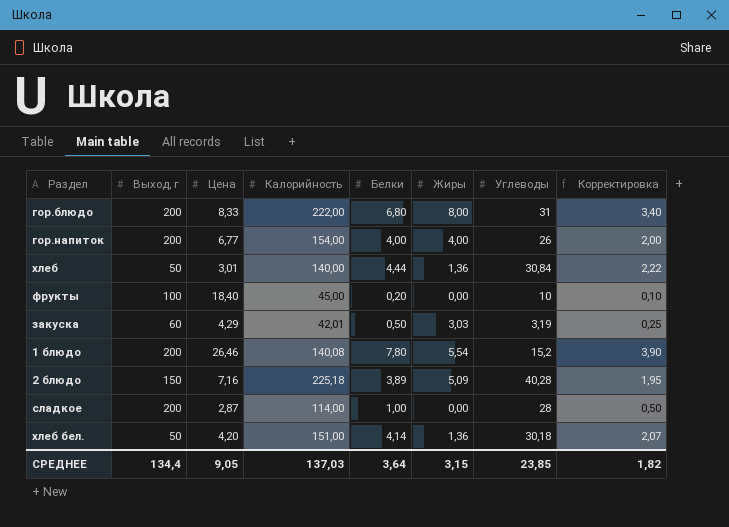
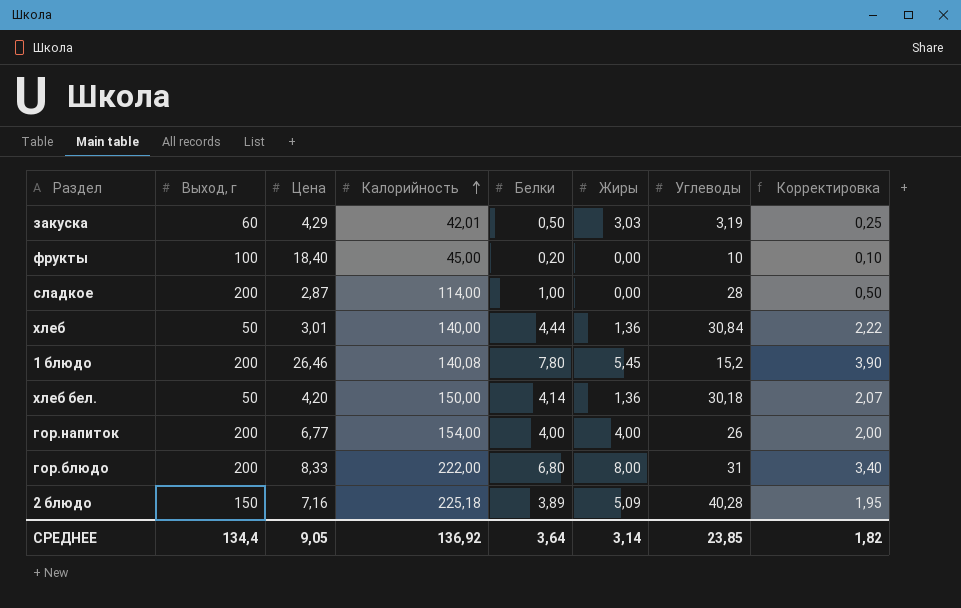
row order: none -> Калорийность ascending
1 блюдо | Жиры: 5,54 -> 5,45
хлеб бел. | Калорийность: 151,00 -> 150,00
СРЕДНЕЕ | Калорийность: 137,03 -> 136,92
СРЕДНЕЕ | Жиры: 3,15 -> 3,14

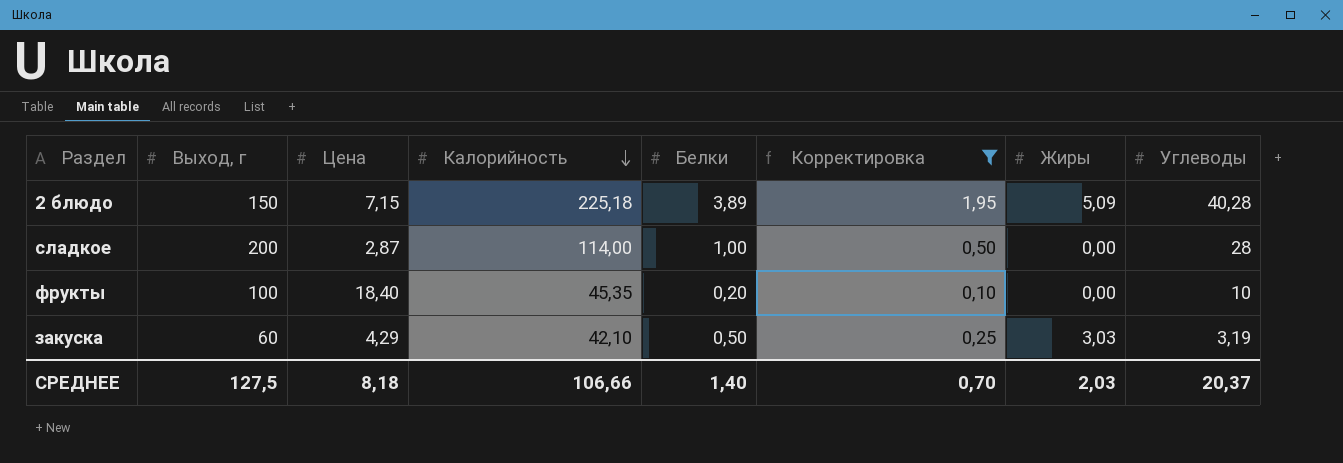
filter: none -> Корректировка <= 1,95
row order: Калорийность ascending -> Калорийность descending
column Корректировка | position: 8 -> 6
2 блюдо | Цена: 7,16 -> 7,15
фрукты | Калорийность: 45,00 -> 45,35
закуска | Калорийность: 42,01 -> 42,10
СРЕДНЕЕ | Выход, г: 134,4 -> 127,5
СРЕДНЕЕ | Цена: 9,05 -> 8,18
СРЕДНЕЕ | Калорийность: 136,92 -> 106,66
СРЕДНЕЕ | Белки: 3,64 -> 1,40
СРЕДНЕЕ | Корректировка: 1,82 -> 0,70
СРЕДНЕЕ | Жиры: 3,14 -> 2,03
СРЕДНЕЕ | Углеводы: 23,85 -> 20,37

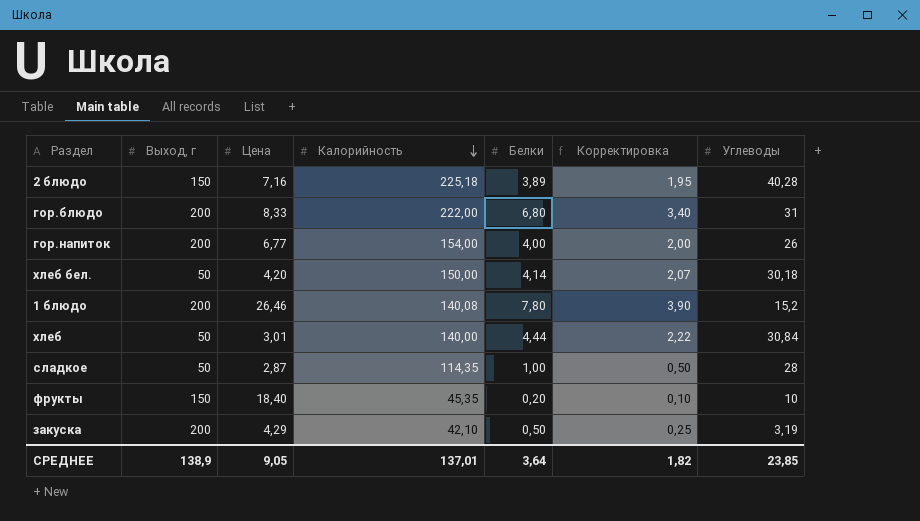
filter: Корректировка <= 1,95 -> none
column Жиры | position: 7 -> none
2 блюдо | Цена: 7,15 -> 7,16
сладкое | Выход, г: 200 -> 50
сладкое | Калорийность: 114,00 -> 114,35
фрукты | Выход, г: 100 -> 150
закуска | Выход, г: 60 -> 200
СРЕДНЕЕ | Выход, г: 127,5 -> 138,9
СРЕДНЕЕ | Цена: 8,18 -> 9,05
СРЕДНЕЕ | Калорийность: 106,66 -> 137,01
СРЕДНЕЕ | Белки: 1,40 -> 3,64
СРЕДНЕЕ | Корректировка: 0,70 -> 1,82
СРЕДНЕЕ | Углеводы: 20,37 -> 23,85

